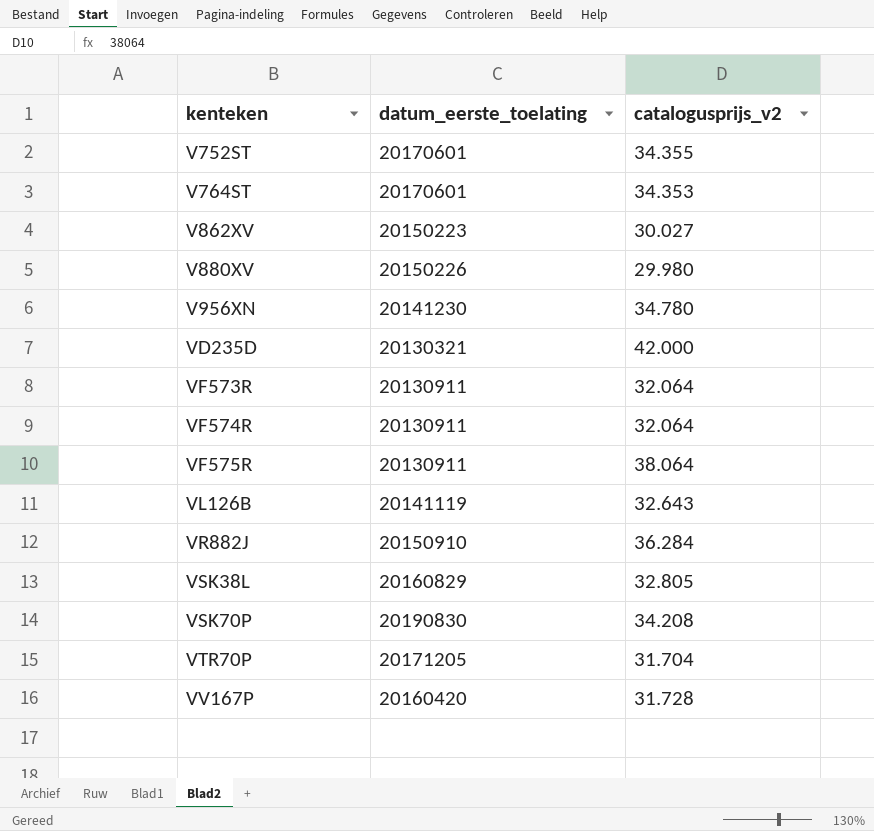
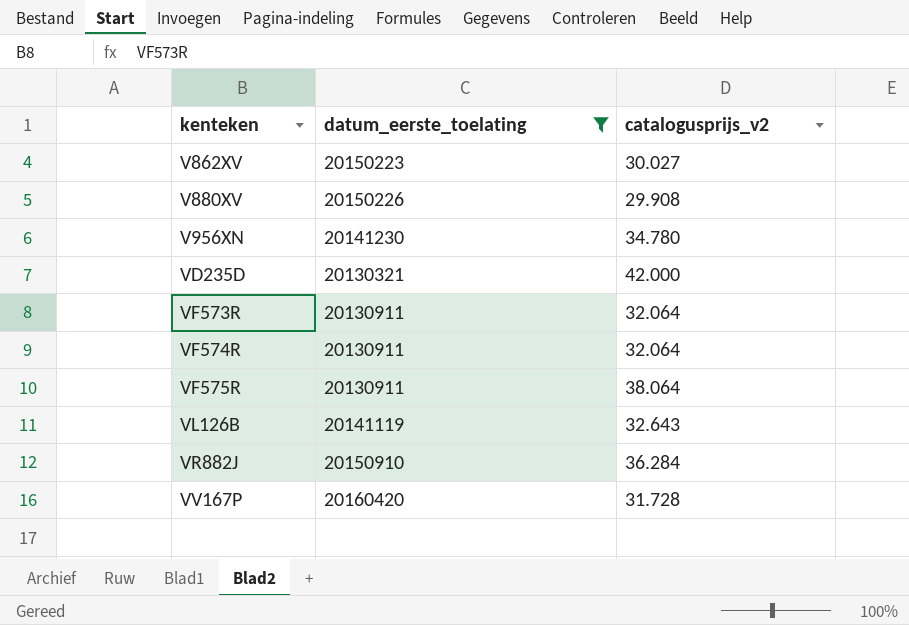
filter: none -> datum_eerste_toelating <= 20160420
V880XV | catalogusprijs_v2: 29.980 -> 29.908

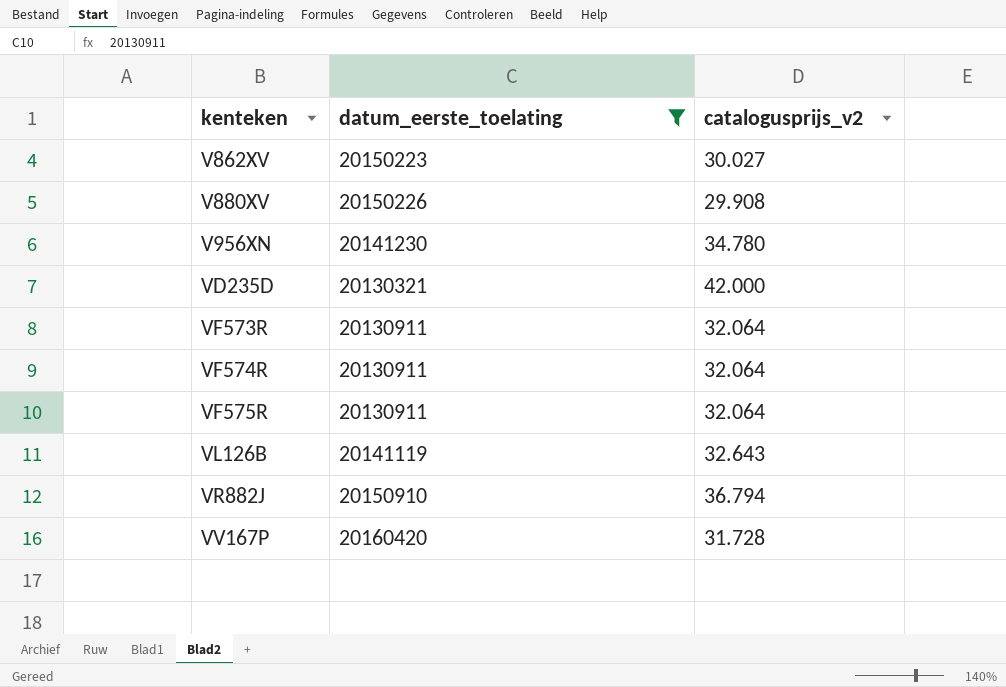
VF575R | catalogusprijs_v2: 38.064 -> 32.064
VR882J | catalogusprijs_v2: 36.284 -> 36.794

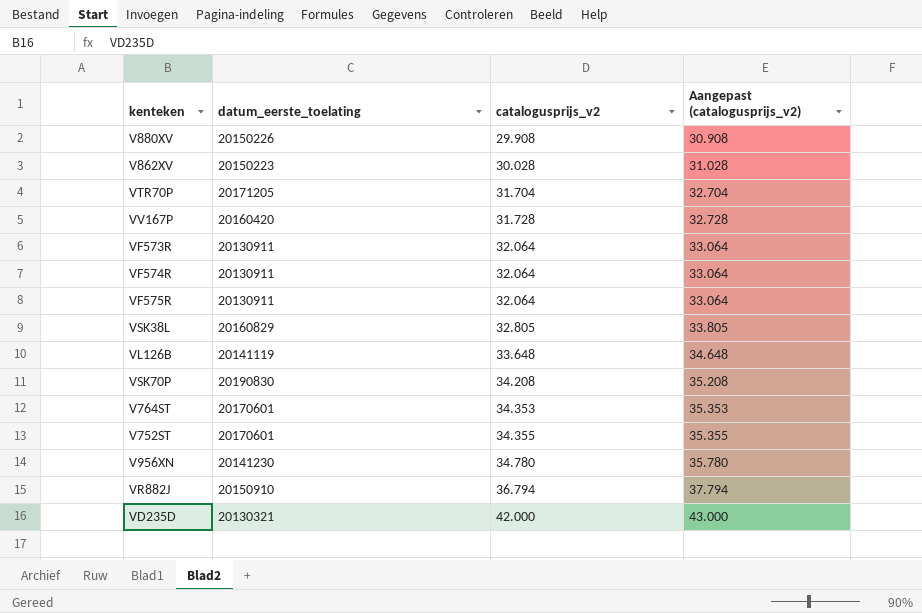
filter: datum_eerste_toelating <= 20160420 -> none
row order: kenteken ascending -> catalogusprijs_v2 ascending
column Aangepast (catalogusprijs_v2) | formula: none -> [catalogusprijs_v2] + 1000
V862XV | catalogusprijs_v2: 30.027 -> 30.028
VL126B | catalogusprijs_v2: 32.643 -> 33.648

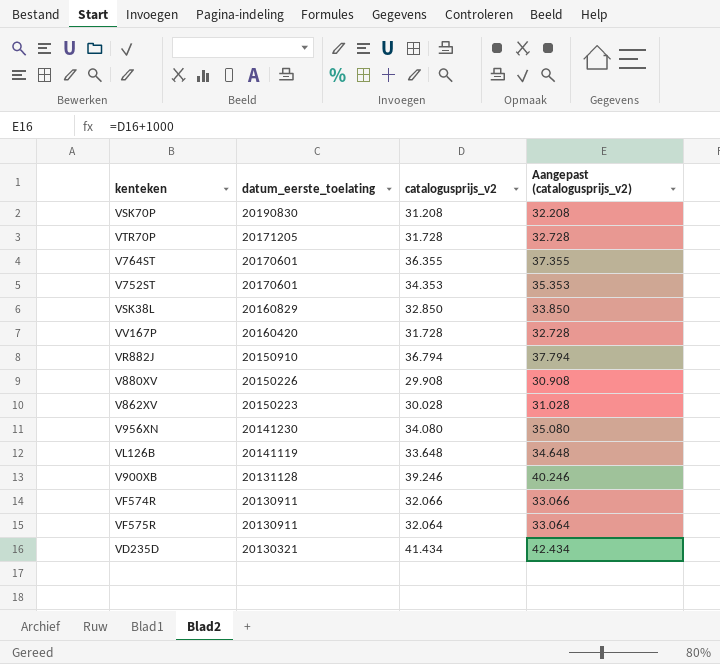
row order: catalogusprijs_v2 ascending -> datum_eerste_toelating descending
row VF573R: 20130911 | 32.064 | 33.064 -> none
VSK70P | catalogusprijs_v2: 34.208 -> 31.208
VSK70P | Aangepast (catalogusprijs_v2): 35.208 -> 32.208
VTR70P | catalogusprijs_v2: 31.704 -> 31.728
VTR70P | Aangepast (catalogusprijs_v2): 32.704 -> 32.728
V764ST | catalogusprijs_v2: 34.353 -> 36.355
V764ST | Aangepast (catalogusprijs_v2): 35.353 -> 37.355
V752ST | catalogusprijs_v2: 34.355 -> 34.353
V752ST | Aangepast (catalogusprijs_v2): 35.355 -> 35.353
VSK38L | catalogusprijs_v2: 32.805 -> 32.850
VSK38L | Aangepast (catalogusprijs_v2): 33.805 -> 33.850
V956XN | catalogusprijs_v2: 34.780 -> 34.080
V956XN | Aangepast (catalogusprijs_v2): 35.780 -> 35.080
row V900XB: none -> 20131128 | 39.246 | 40.246
VF574R | catalogusprijs_v2: 32.064 -> 32.066
VF574R | Aangepast (catalogusprijs_v2): 33.064 -> 33.066
VD235D | catalogusprijs_v2: 42.000 -> 41.434
VD235D | Aangepast (catalogusprijs_v2): 43.000 -> 42.434

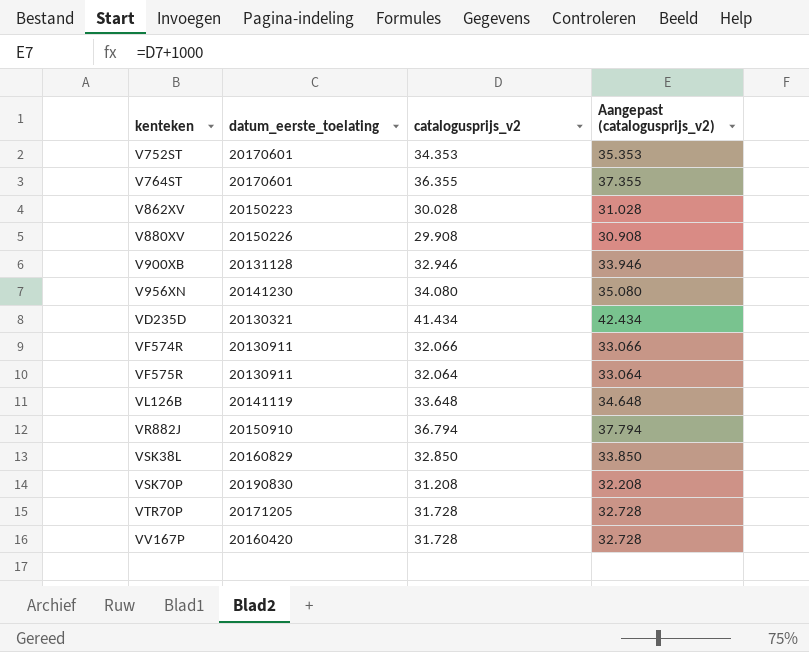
row order: datum_eerste_toelating descending -> kenteken ascending
V900XB | catalogusprijs_v2: 39.246 -> 32.946
V900XB | Aangepast (catalogusprijs_v2): 40.246 -> 33.946

